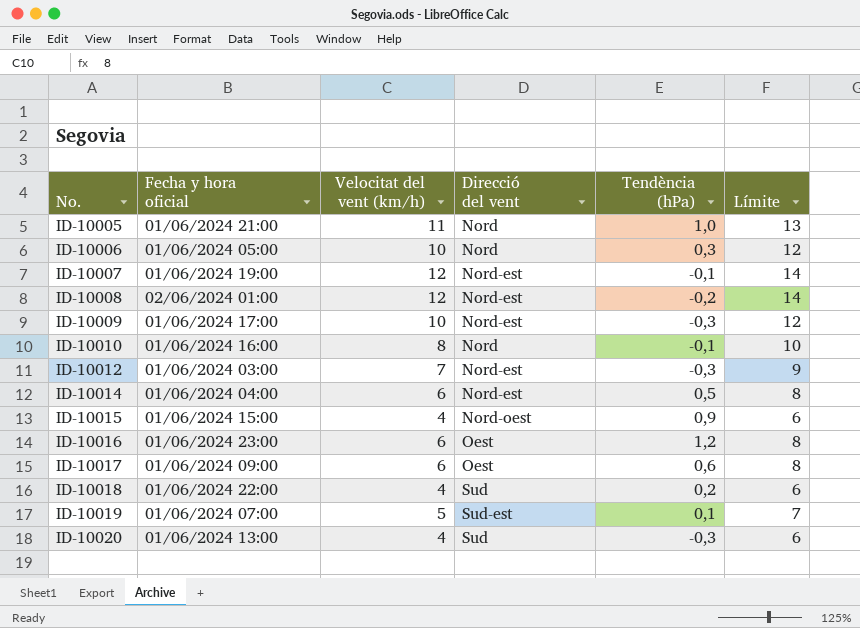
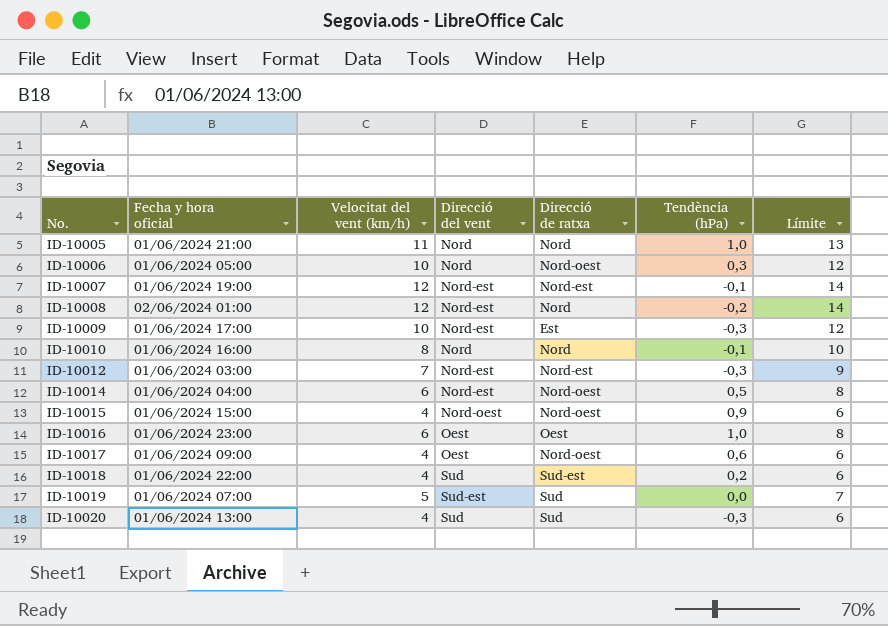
column Direcció de ratxa | position: none -> 5
ID-10016 | Tendència (hPa): 1,2 -> 1,0
ID-10017 | Velocitat del vent (km/h): 6 -> 4
ID-10017 | Límite: 8 -> 6
ID-10019 | Tendència (hPa): 0,1 -> 0,0

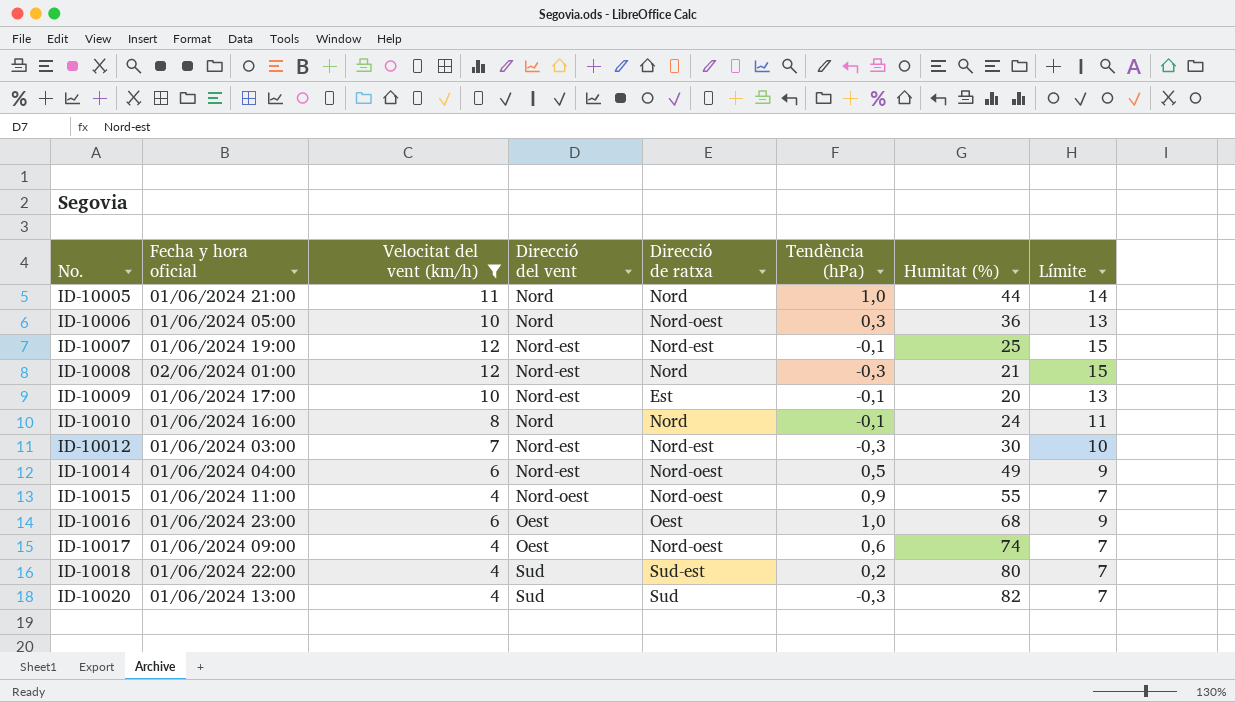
filter: none -> Velocitat del vent (km/h) != 5
column Humitat (%) | position: none -> 7
column Límite | formula: [Velocitat del vent (km/h)] + 2 -> [Velocitat del vent (km/h)] + 3
ID-10008 | Tendència (hPa): -0,2 -> -0,3
ID-10009 | Tendència (hPa): -0,3 -> -0,1
ID-10015 | Fecha y hora oficial: 01/06/2024 15:00 -> 01/06/2024 11:00

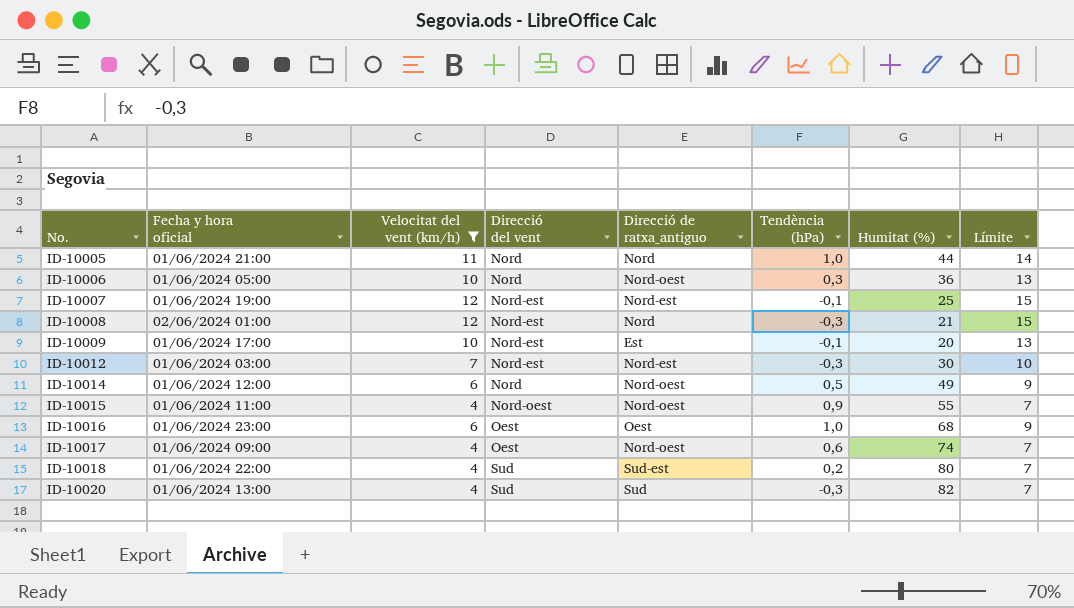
column name: Direcció de ratxa -> Direcció de ratxa_antiguo
row ID-10010: 01/06/2024 16:00 | 8 | Nord | Nord | -0,1 | 24 | 11 -> none
ID-10014 | Fecha y hora oficial: 01/06/2024 04:00 -> 01/06/2024 12:00
ID-10014 | Direcció del vent: Nord-est -> Nord

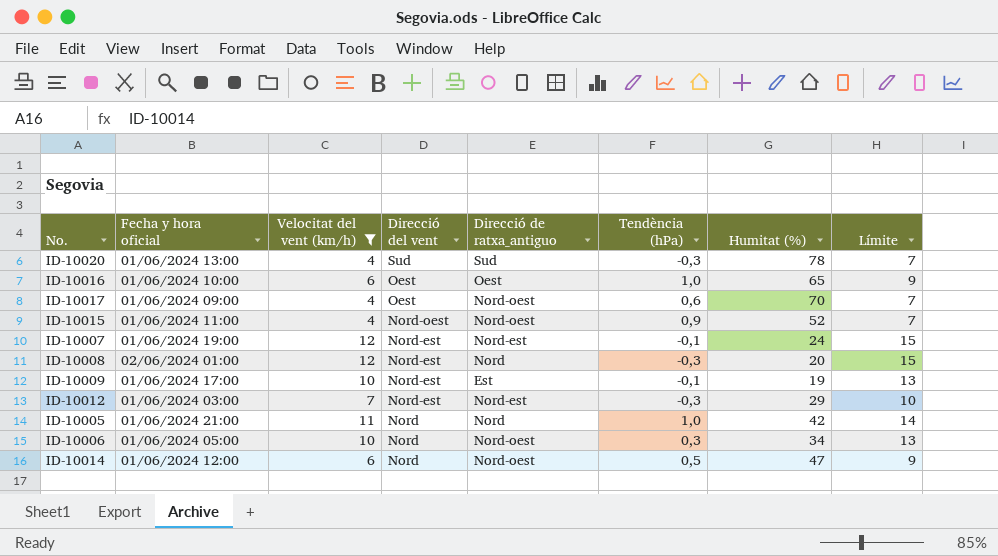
row order: No. ascending -> Direcció del vent descending
row ID-10018: 01/06/2024 22:00 | 4 | Sud | Sud-est | 0,2 | 80 | 7 -> none
ID-10020 | Humitat (%): 82 -> 78
ID-10016 | Fecha y hora oficial: 01/06/2024 23:00 -> 01/06/2024 10:00
ID-10016 | Humitat (%): 68 -> 65
ID-10017 | Humitat (%): 74 -> 70
ID-10015 | Humitat (%): 55 -> 52
ID-10007 | Humitat (%): 25 -> 24
ID-10008 | Humitat (%): 21 -> 20
ID-10009 | Humitat (%): 20 -> 19
ID-10012 | Humitat (%): 30 -> 29
ID-10005 | Humitat (%): 44 -> 42
ID-10006 | Humitat (%): 36 -> 34
ID-10014 | Humitat (%): 49 -> 47

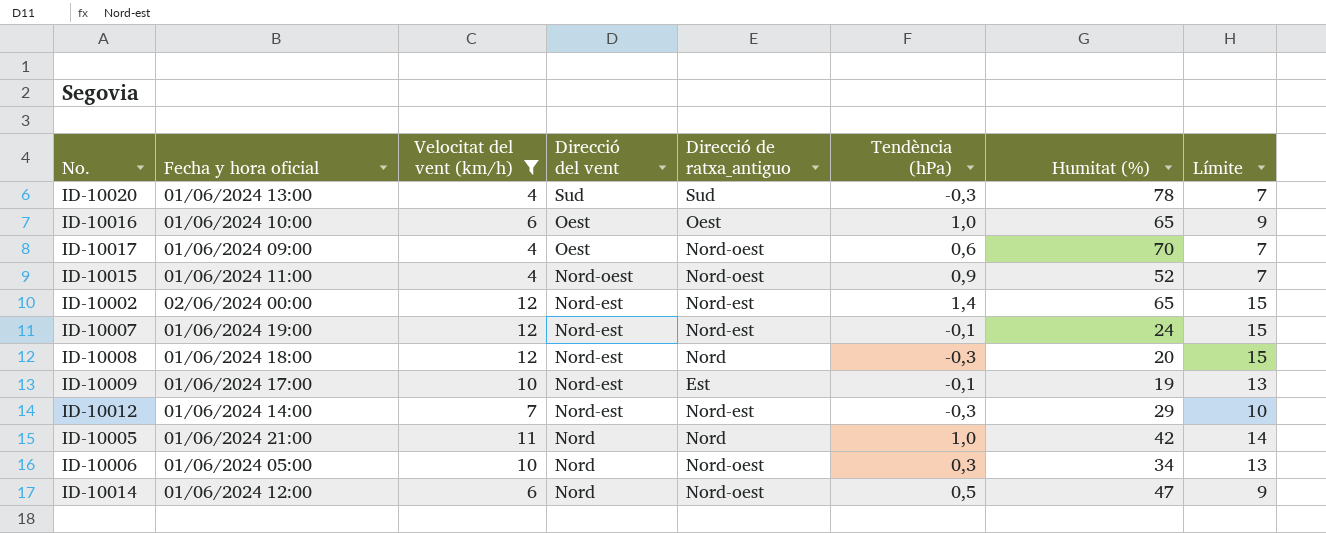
row ID-10002: none -> 02/06/2024 00:00 | 12 | Nord-est | Nord-est | 1,4 | 65 | 15
ID-10008 | Fecha y hora oficial: 02/06/2024 01:00 -> 01/06/2024 18:00
ID-10012 | Fecha y hora oficial: 01/06/2024 03:00 -> 01/06/2024 14:00

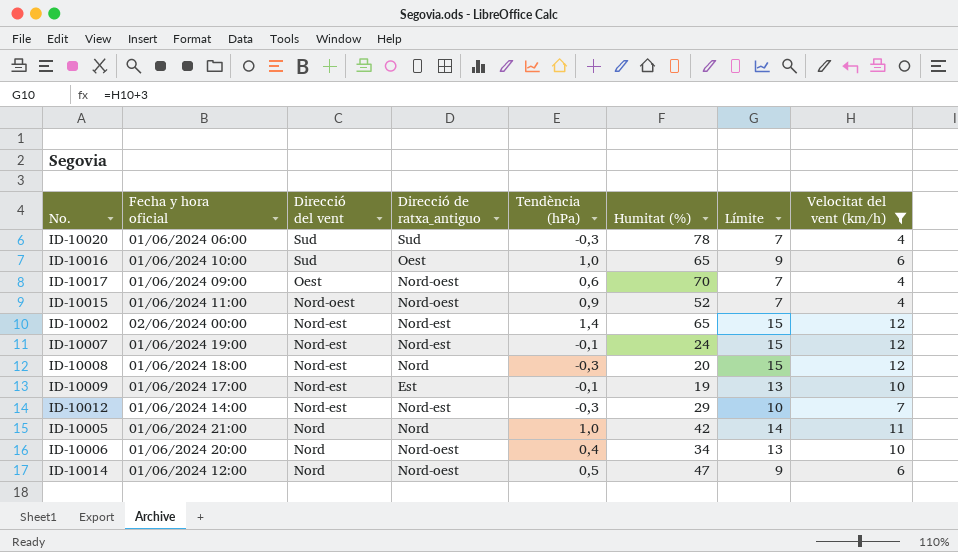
column Velocitat del vent (km/h) | position: 3 -> 8
ID-10020 | Fecha y hora oficial: 01/06/2024 13:00 -> 01/06/2024 06:00
ID-10016 | Direcció del vent: Oest -> Sud
ID-10006 | Fecha y hora oficial: 01/06/2024 05:00 -> 01/06/2024 20:00
ID-10006 | Tendència (hPa): 0,3 -> 0,4

